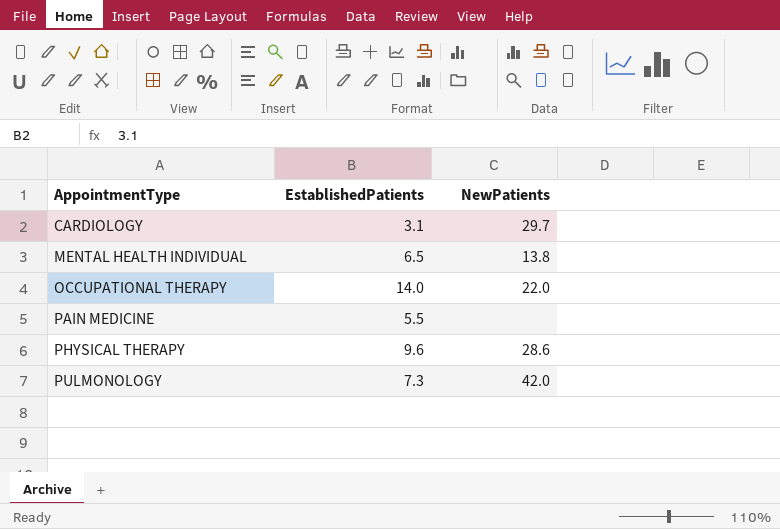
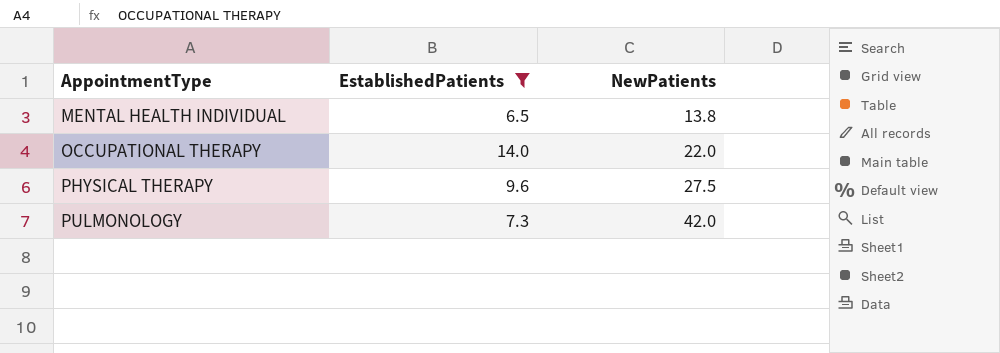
filter: none -> EstablishedPatients >= 6.5
PHYSICAL THERAPY | NewPatients: 28.6 -> 27.5

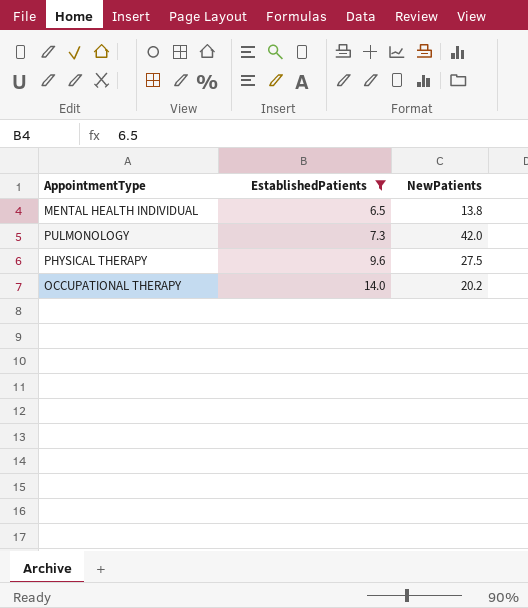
row order: AppointmentType ascending -> EstablishedPatients ascending
OCCUPATIONAL THERAPY | NewPatients: 22.0 -> 20.2

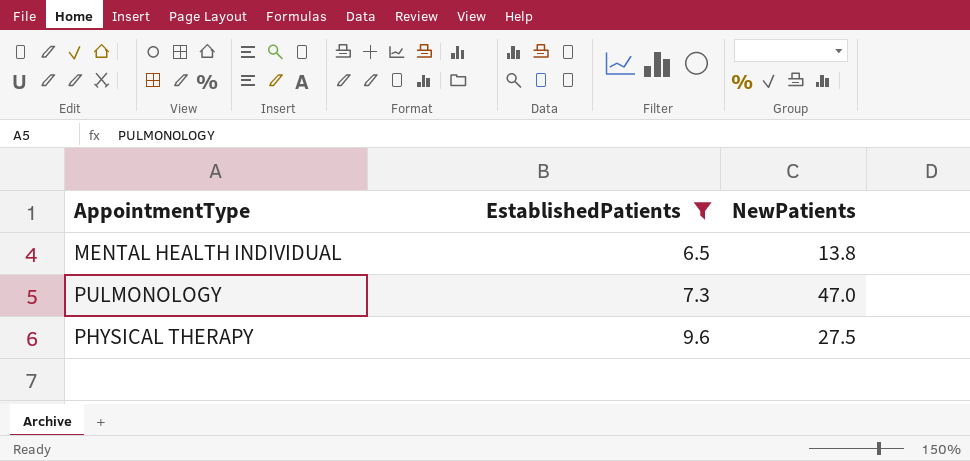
row OCCUPATIONAL THERAPY: 14.0 | 20.2 -> none
PULMONOLOGY | NewPatients: 42.0 -> 47.0

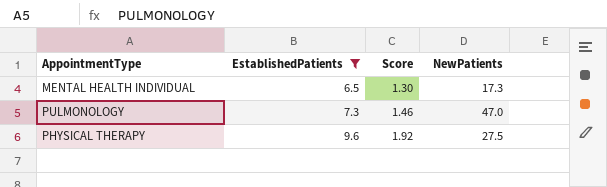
column Score | formula: none -> [EstablishedPatients] * 0.2
MENTAL HEALTH INDIVIDUAL | NewPatients: 13.8 -> 17.3

